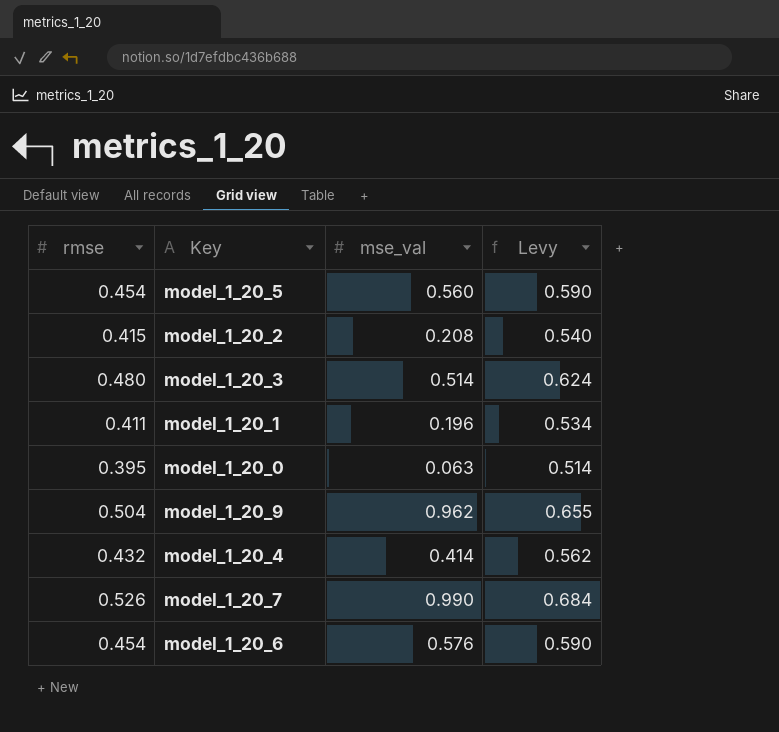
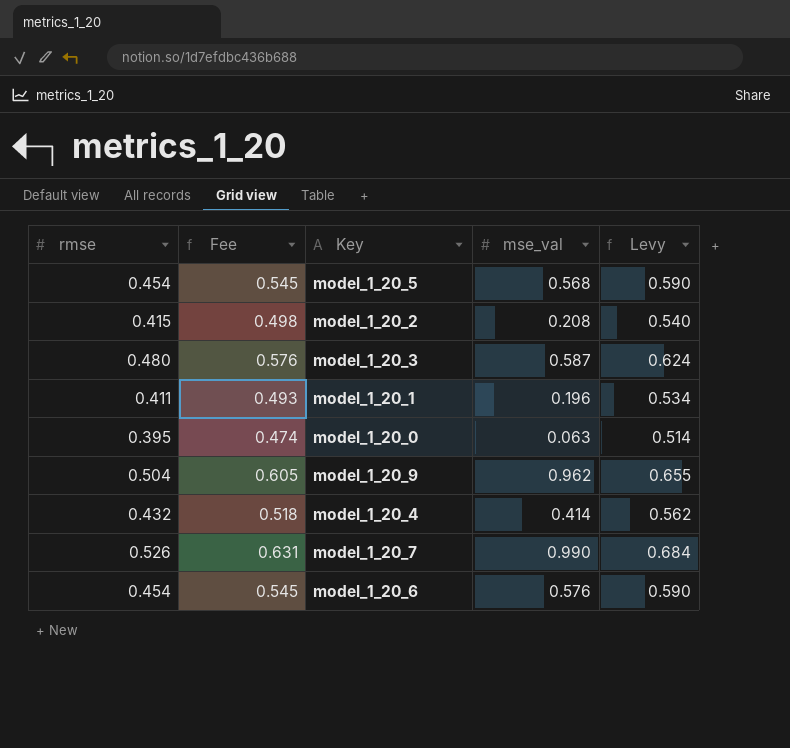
column Fee | formula: none -> [rmse] * 1.2
model_1_20_5 | mse_val: 0.560 -> 0.568
model_1_20_3 | mse_val: 0.514 -> 0.587

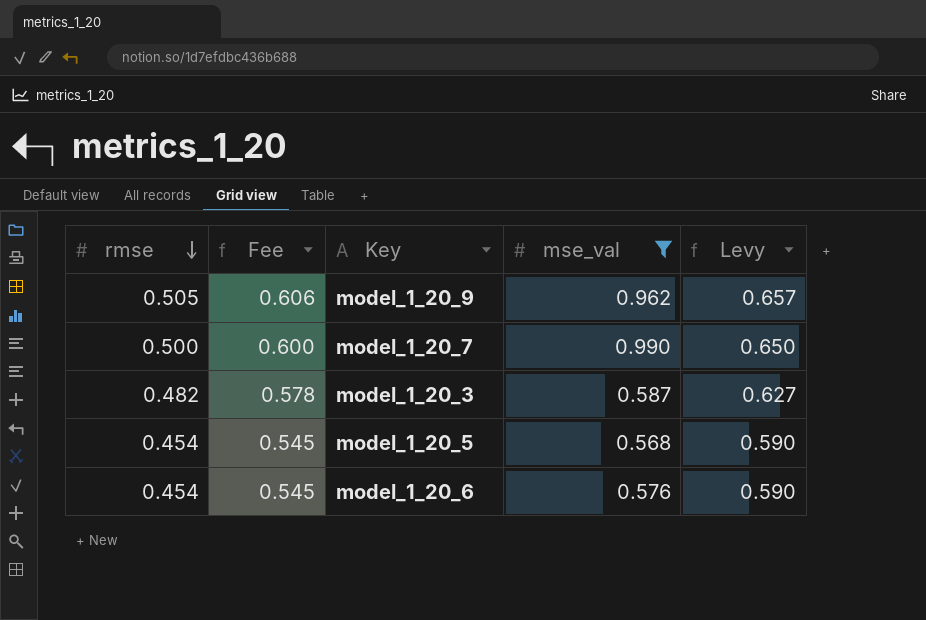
filter: none -> mse_val >= 0.568
row order: none -> rmse descending
model_1_20_9 | rmse: 0.504 -> 0.505
model_1_20_9 | Fee: 0.605 -> 0.606
model_1_20_9 | Levy: 0.655 -> 0.657
model_1_20_7 | rmse: 0.526 -> 0.500
model_1_20_7 | Fee: 0.631 -> 0.600
model_1_20_7 | Levy: 0.684 -> 0.650
model_1_20_3 | rmse: 0.480 -> 0.482
model_1_20_3 | Fee: 0.576 -> 0.578
model_1_20_3 | Levy: 0.624 -> 0.627

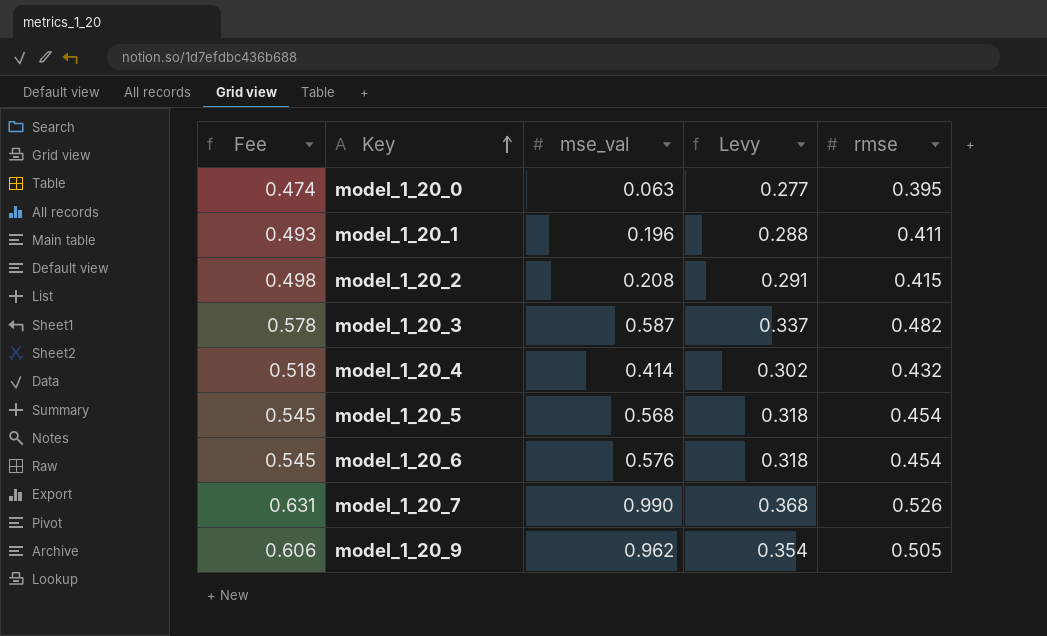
filter: mse_val >= 0.568 -> none
row order: rmse descending -> Key ascending
column Levy | formula: [rmse] * 1.3 -> [rmse] * 0.7
column rmse | position: 1 -> 5
model_1_20_7 | Fee: 0.600 -> 0.631
model_1_20_7 | rmse: 0.500 -> 0.526

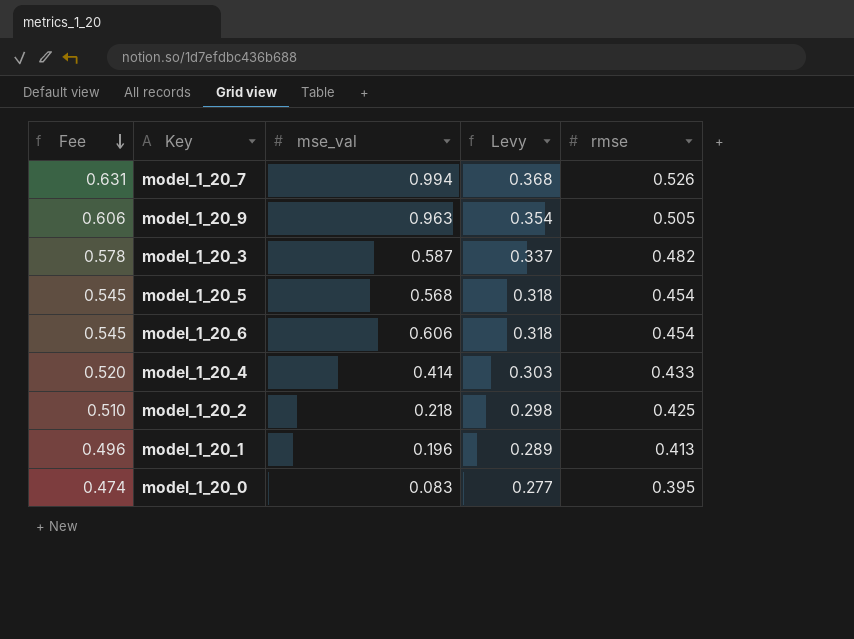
row order: Key ascending -> Fee descending
model_1_20_7 | mse_val: 0.990 -> 0.994
model_1_20_9 | mse_val: 0.962 -> 0.963
model_1_20_6 | mse_val: 0.576 -> 0.606
model_1_20_4 | Fee: 0.518 -> 0.520
model_1_20_4 | Levy: 0.302 -> 0.303
model_1_20_4 | rmse: 0.432 -> 0.433
model_1_20_2 | Fee: 0.498 -> 0.510
model_1_20_2 | mse_val: 0.208 -> 0.218
model_1_20_2 | Levy: 0.291 -> 0.298
model_1_20_2 | rmse: 0.415 -> 0.425
model_1_20_1 | Fee: 0.493 -> 0.496
model_1_20_1 | Levy: 0.288 -> 0.289
model_1_20_1 | rmse: 0.411 -> 0.413
model_1_20_0 | mse_val: 0.063 -> 0.083

